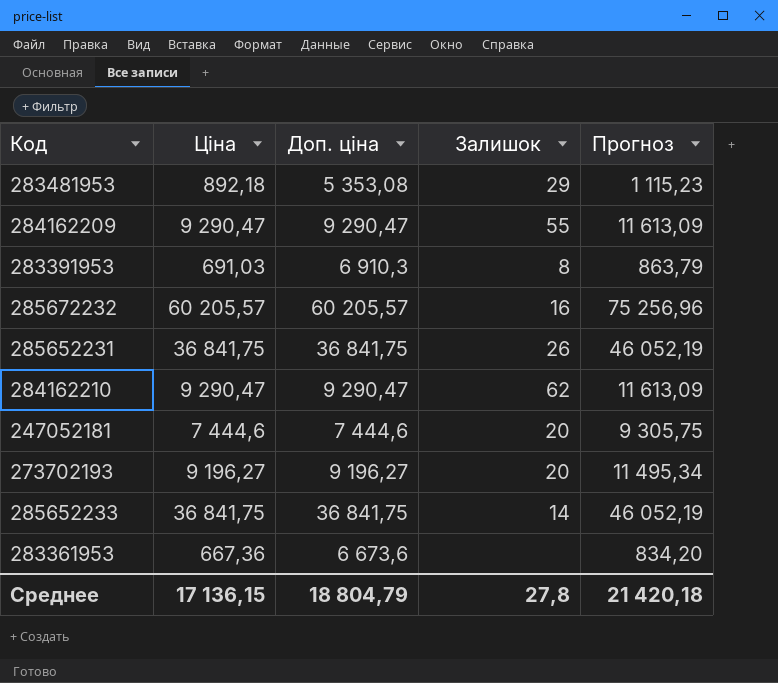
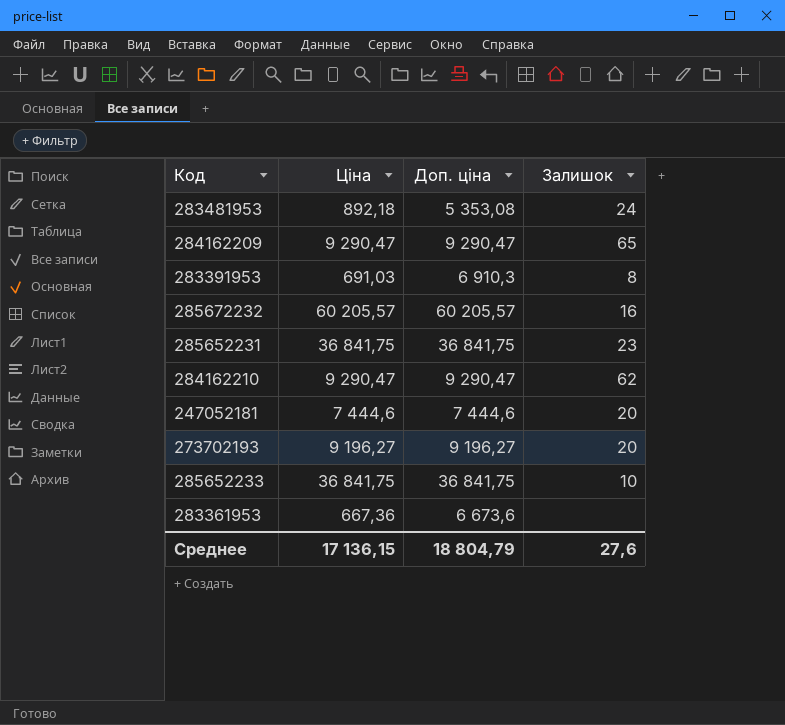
column Прогноз | formula: [Ціна] * 1,25 -> none
283481953 | Залишок: 29 -> 24
284162209 | Залишок: 55 -> 65
285652231 | Залишок: 26 -> 23
285652233 | Залишок: 14 -> 10
Среднее | Залишок: 27,8 -> 27,6

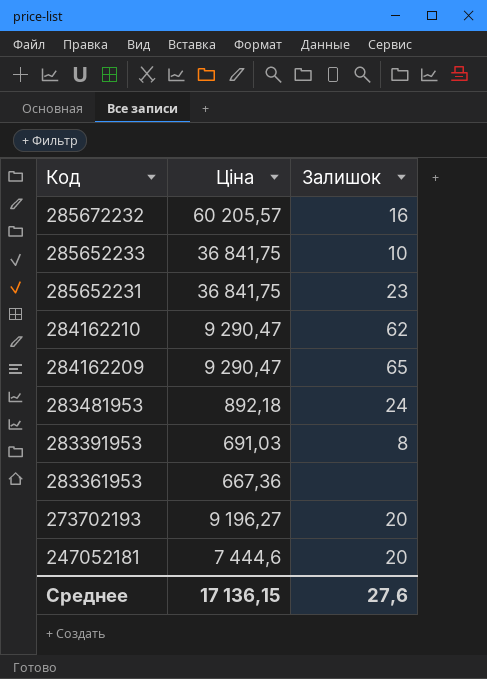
row order: none -> Код descending
column Доп. ціна | position: 3 -> none

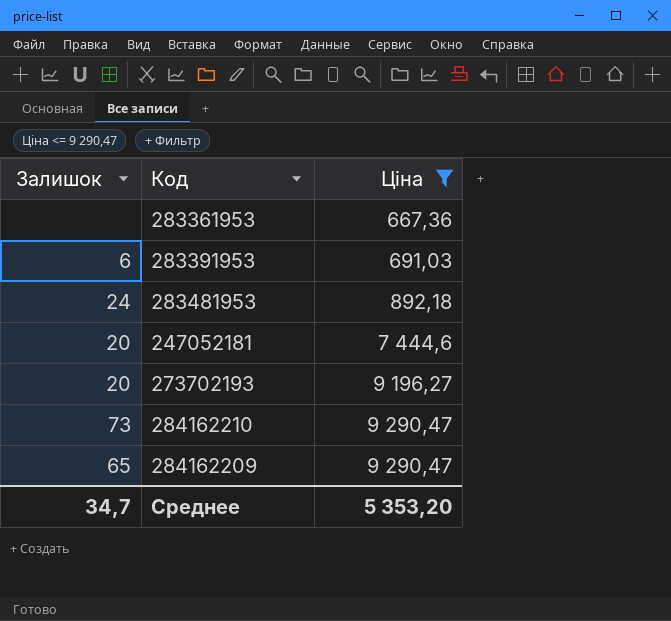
filter: none -> Ціна <= 9 290,47
row order: Код descending -> Ціна ascending
column Залишок | position: 3 -> 1
283391953 | Залишок: 8 -> 6
284162210 | Залишок: 62 -> 73
Среднее | Залишок: 27,6 -> 34,7
Среднее | Ціна: 17 136,15 -> 5 353,20

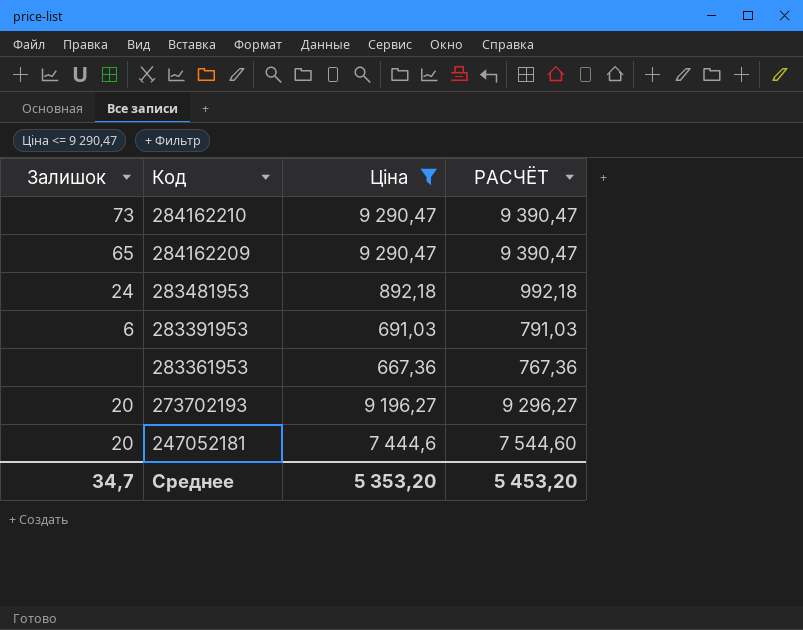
row order: Ціна ascending -> Код descending
column РАСЧЁТ | formula: none -> [Ціна] + 100

